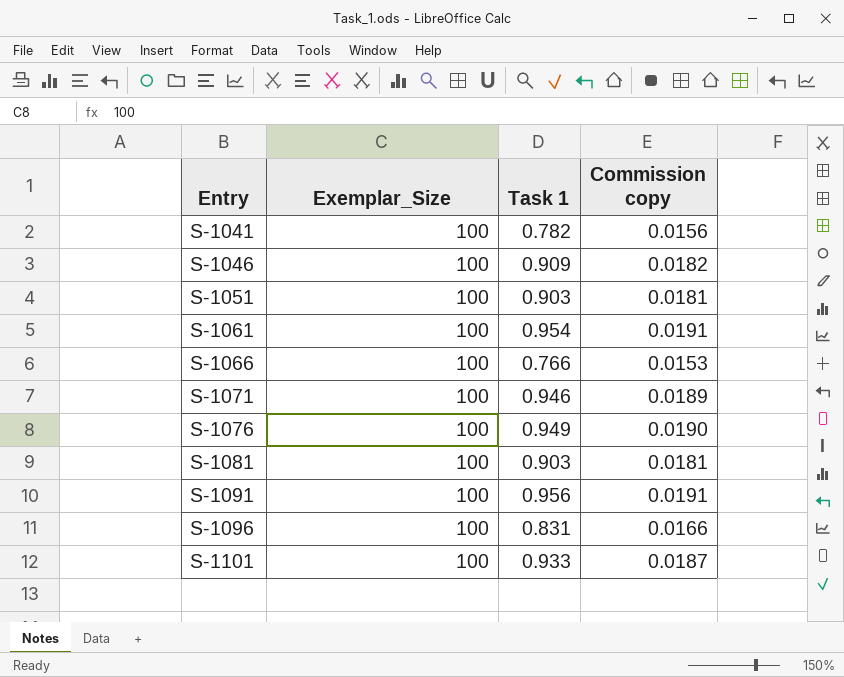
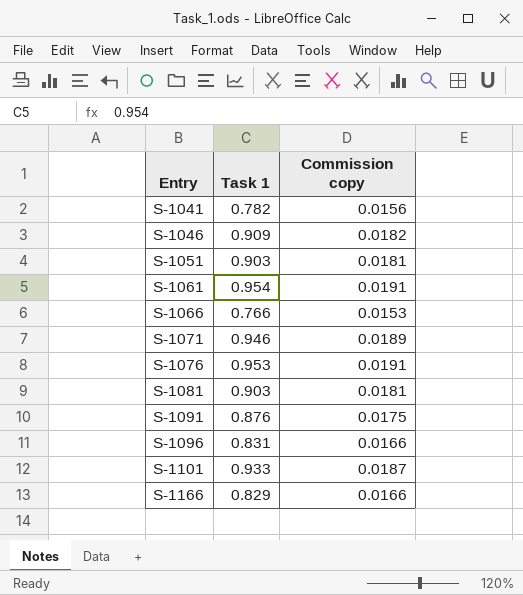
column Exemplar_Size | position: 2 -> none
S-1076 | Task 1: 0.949 -> 0.953
S-1076 | Commission copy: 0.0190 -> 0.0191
S-1091 | Task 1: 0.956 -> 0.876
S-1091 | Commission copy: 0.0191 -> 0.0175
row S-1166: none -> 0.829 | 0.0166

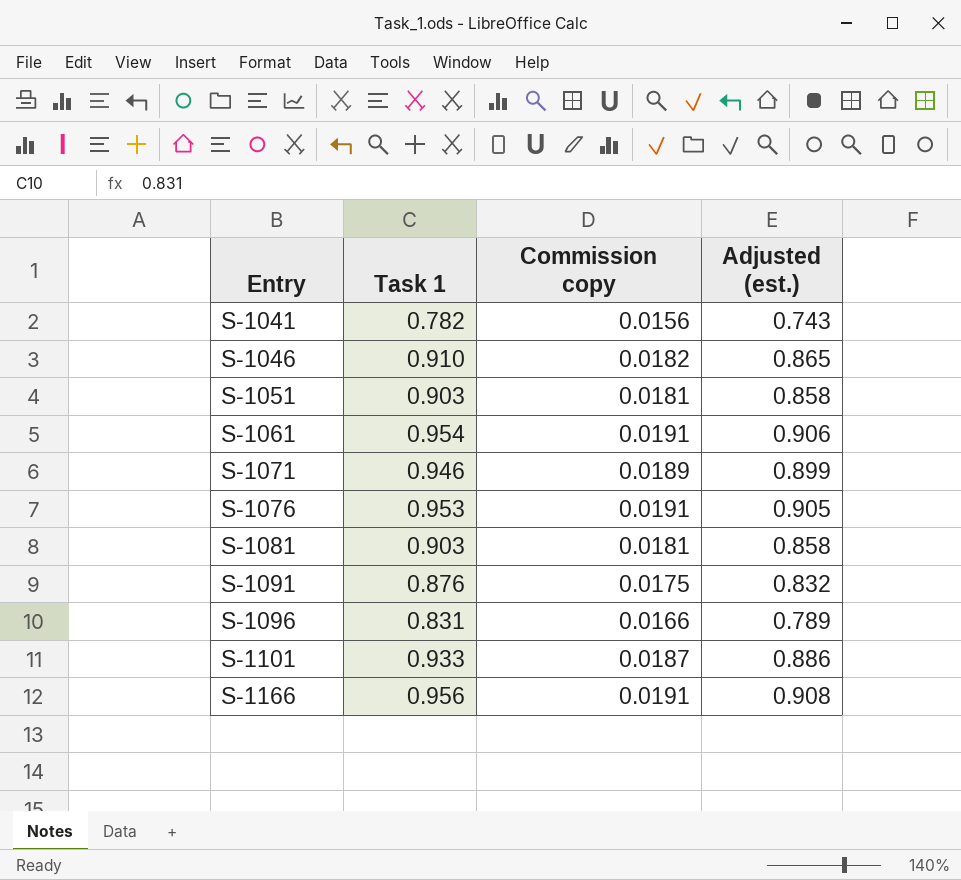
column Adjusted (est.) | formula: none -> [Task 1] * 0.95
row S-1066: 0.766 | 0.0153 -> none
S-1046 | Task 1: 0.909 -> 0.910
S-1166 | Task 1: 0.829 -> 0.956
S-1166 | Commission copy: 0.0166 -> 0.0191

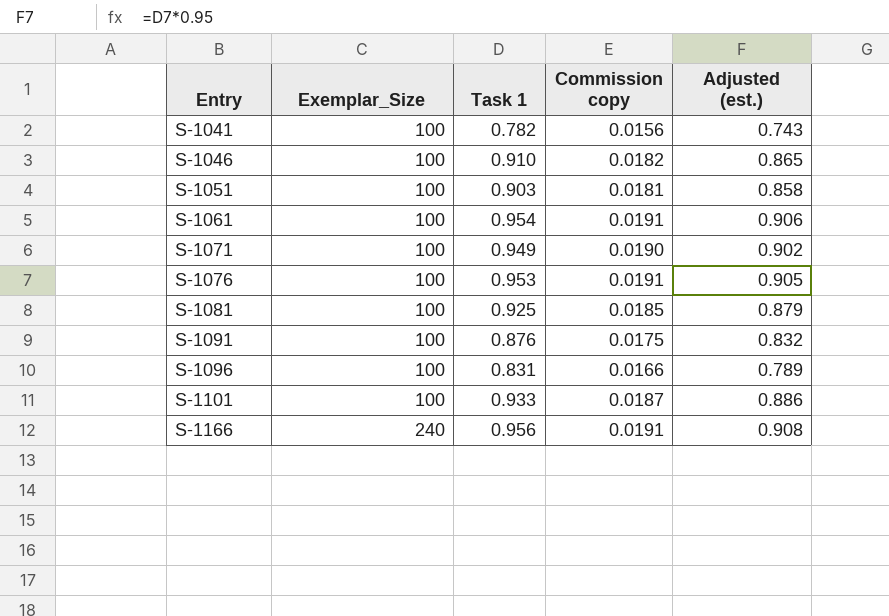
column Exemplar_Size | position: none -> 2
S-1071 | Task 1: 0.946 -> 0.949
S-1071 | Commission copy: 0.0189 -> 0.0190
S-1071 | Adjusted (est.): 0.899 -> 0.902
S-1081 | Task 1: 0.903 -> 0.925
S-1081 | Commission copy: 0.0181 -> 0.0185
S-1081 | Adjusted (est.): 0.858 -> 0.879

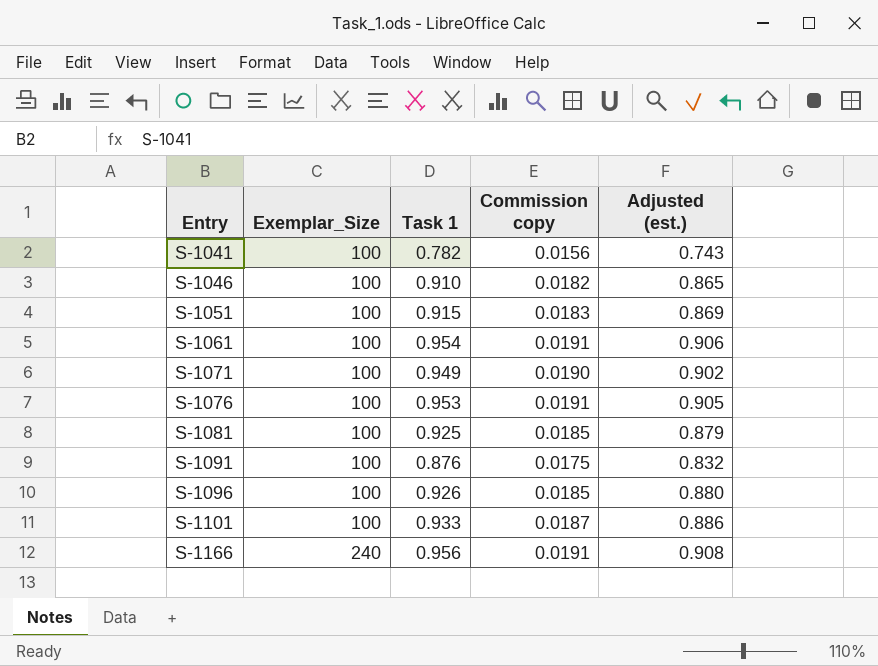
S-1051 | Task 1: 0.903 -> 0.915
S-1051 | Commission copy: 0.0181 -> 0.0183
S-1051 | Adjusted (est.): 0.858 -> 0.869
S-1096 | Task 1: 0.831 -> 0.926
S-1096 | Commission copy: 0.0166 -> 0.0185
S-1096 | Adjusted (est.): 0.789 -> 0.880

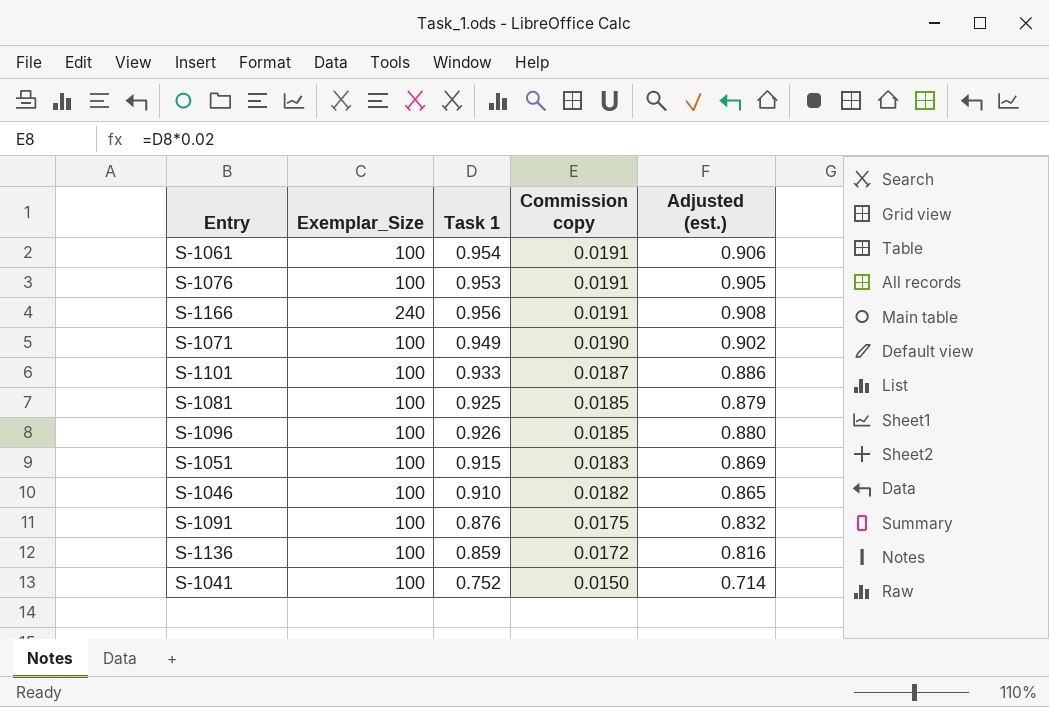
row order: Entry ascending -> Commission copy descending
row S-1136: none -> 100 | 0.859 | 0.0172 | 0.816
S-1041 | Task 1: 0.782 -> 0.752
S-1041 | Commission copy: 0.0156 -> 0.0150
S-1041 | Adjusted (est.): 0.743 -> 0.714

